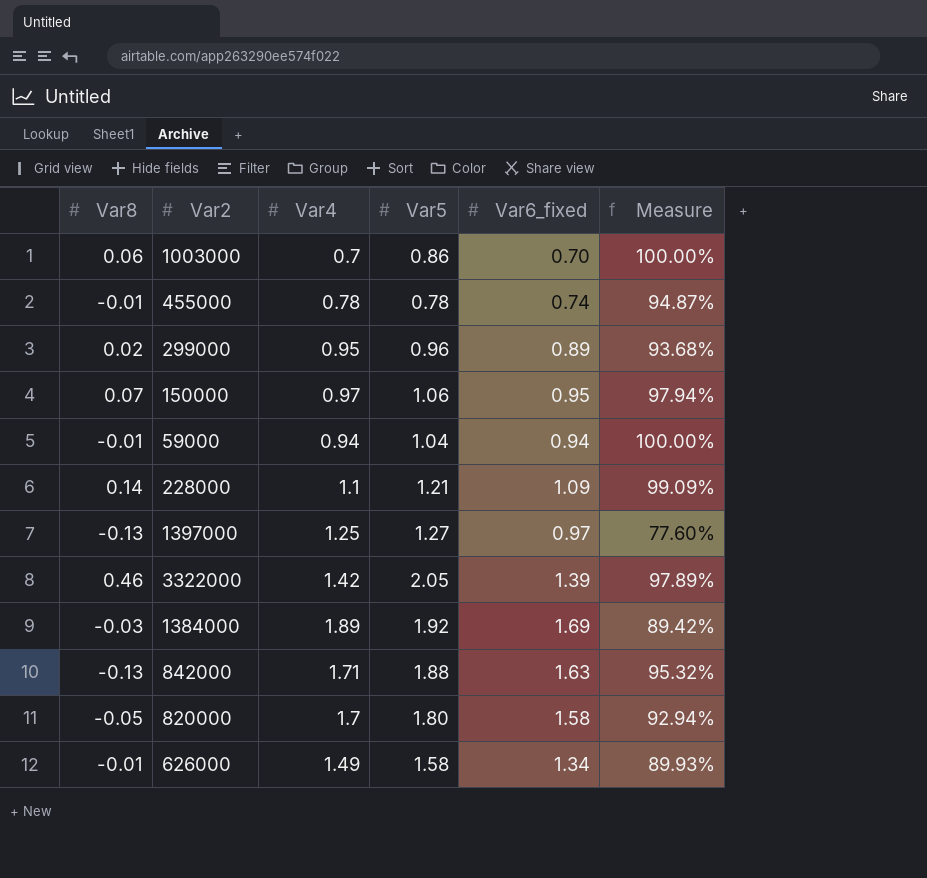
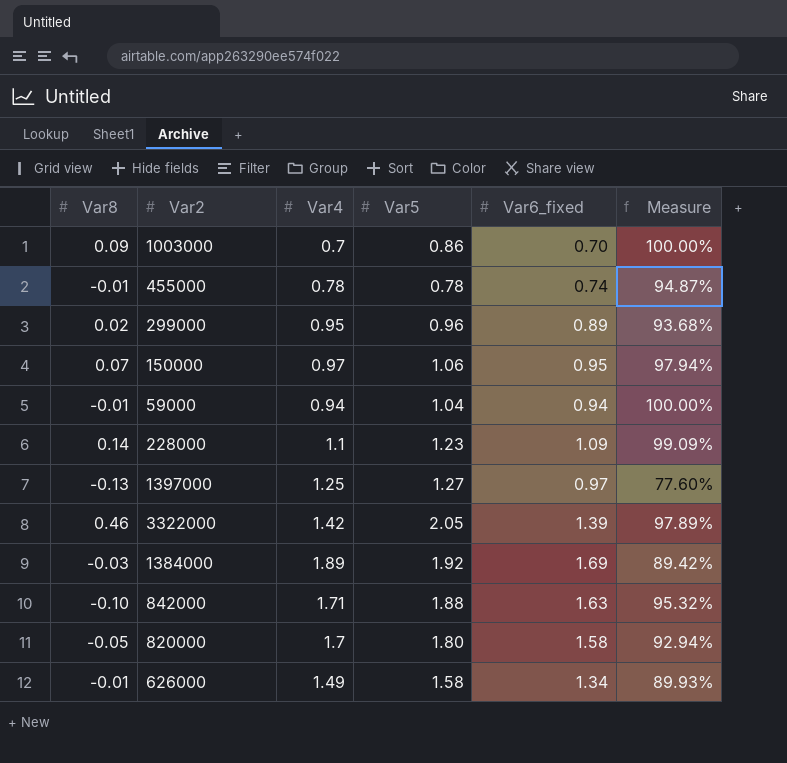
1003000 | Var8: 0.06 -> 0.09
228000 | Var5: 1.21 -> 1.23
842000 | Var8: -0.13 -> -0.10

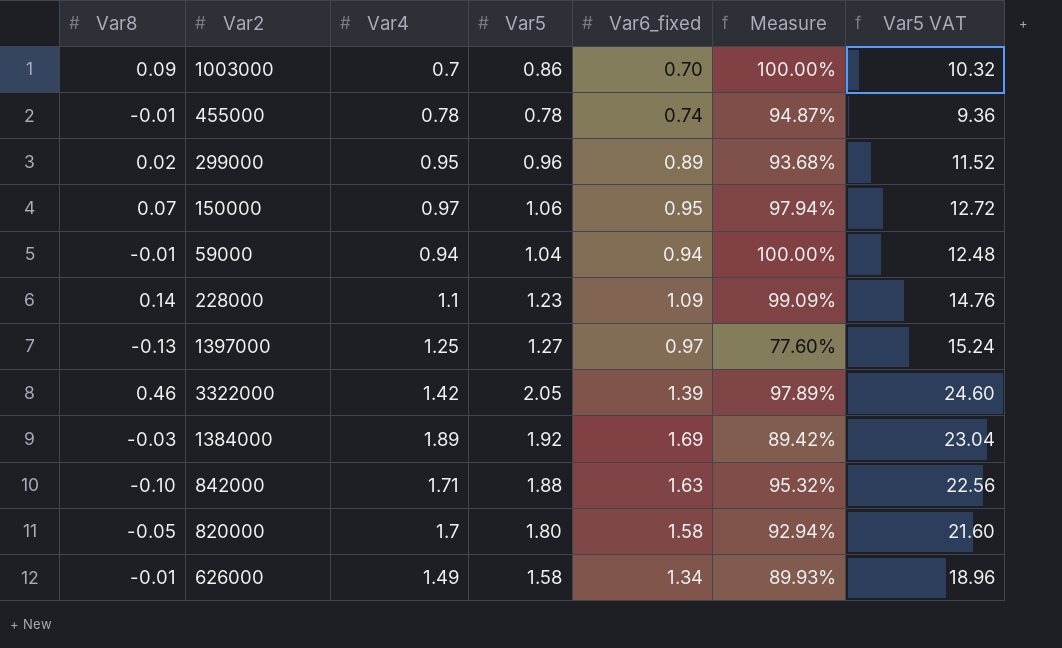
column Var5 VAT | formula: none -> [Var5] * 12

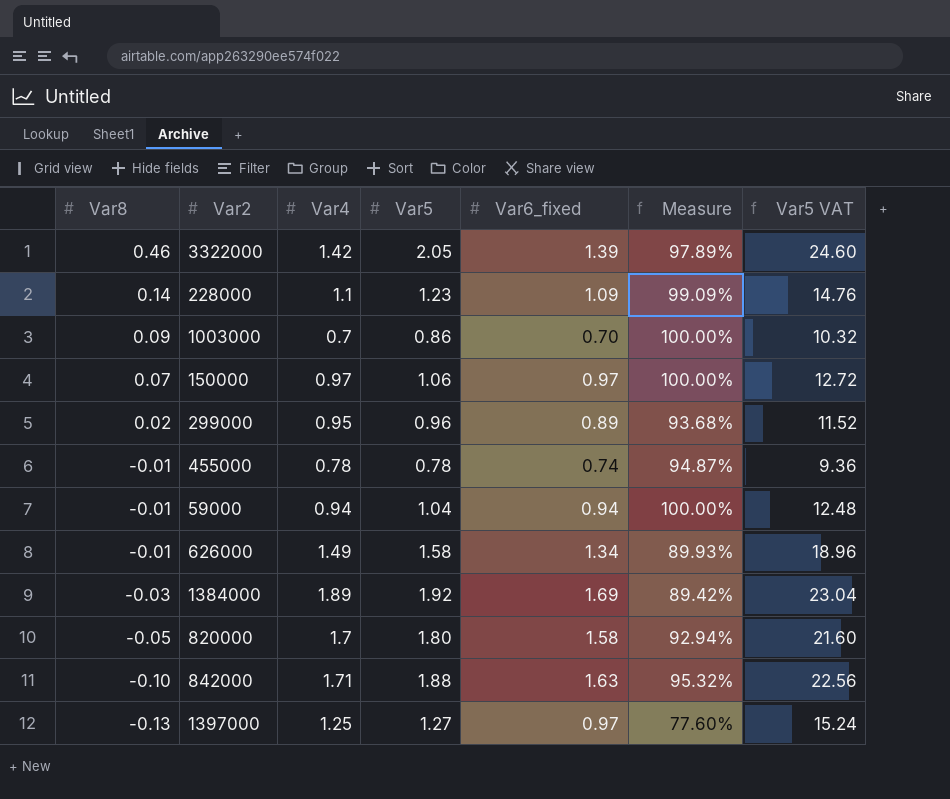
row order: none -> Var8 descending
150000 | Var6_fixed: 0.95 -> 0.97
150000 | Measure: 97.94% -> 100.00%

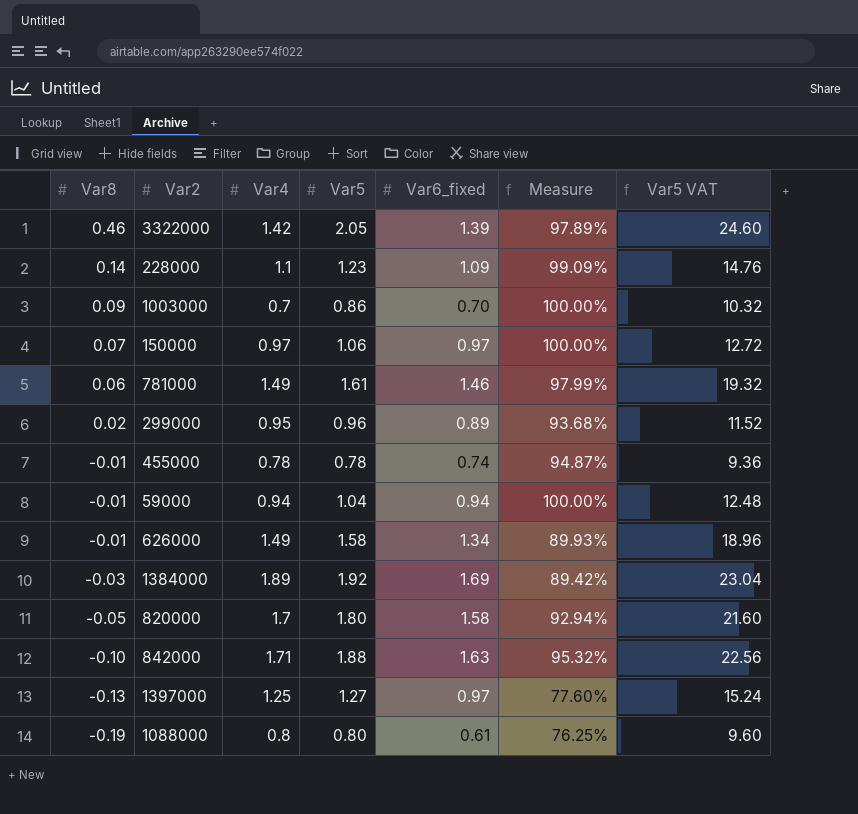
row 781000: none -> 0.06 | 1.49 | 1.61 | 1.46 | 97.99% | 19.32
row 1088000: none -> -0.19 | 0.8 | 0.80 | 0.61 | 76.25% | 9.60

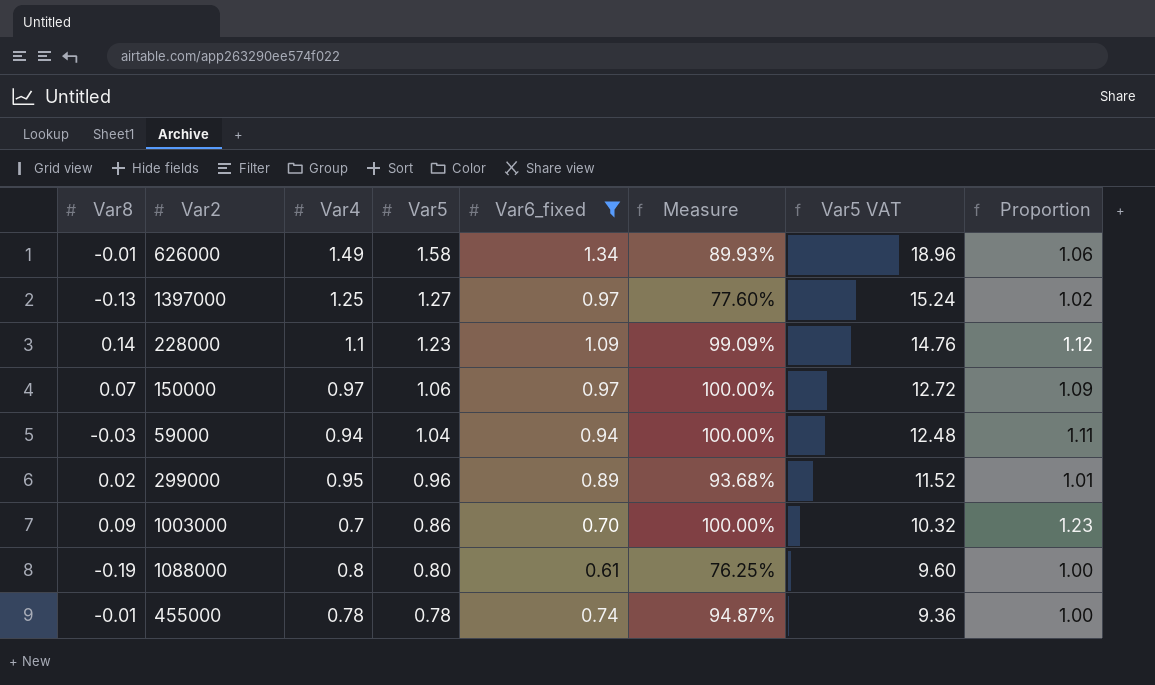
filter: none -> Var6_fixed <= 1.34
row order: Var8 descending -> Var5 descending
column Proportion | formula: none -> [Var5] / [Var4]
59000 | Var8: -0.01 -> -0.03

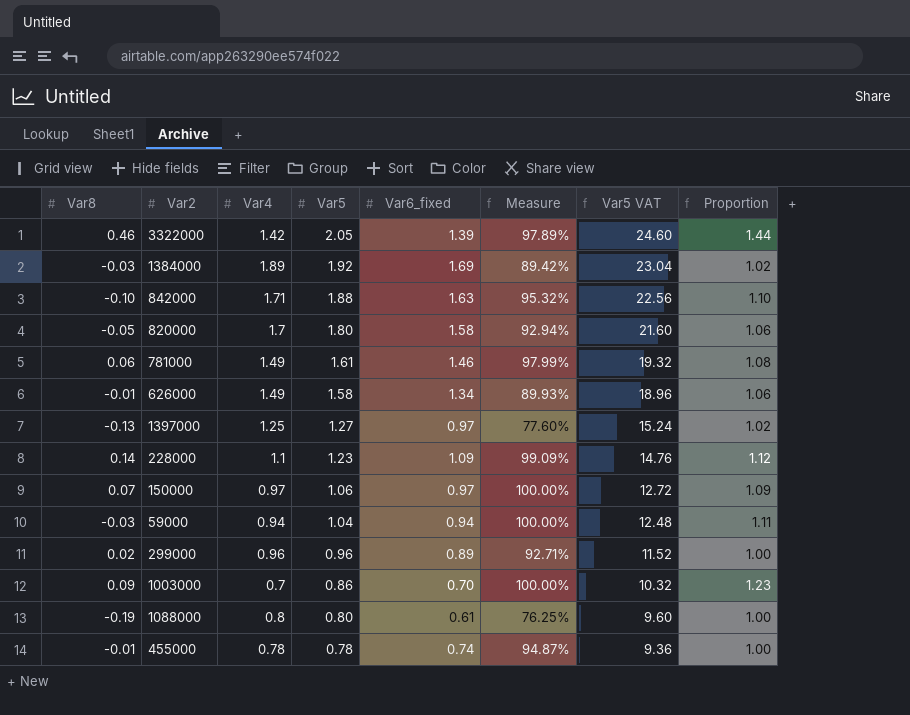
filter: Var6_fixed <= 1.34 -> none
299000 | Var4: 0.95 -> 0.96
299000 | Measure: 93.68% -> 92.71%
299000 | Proportion: 1.01 -> 1.00

